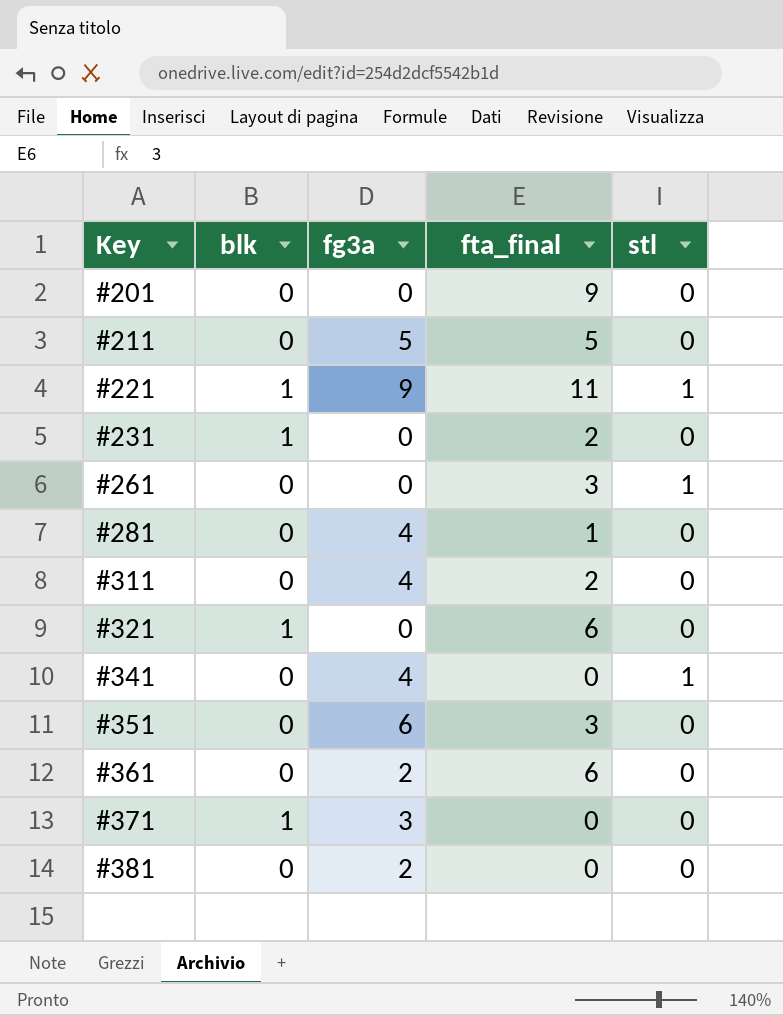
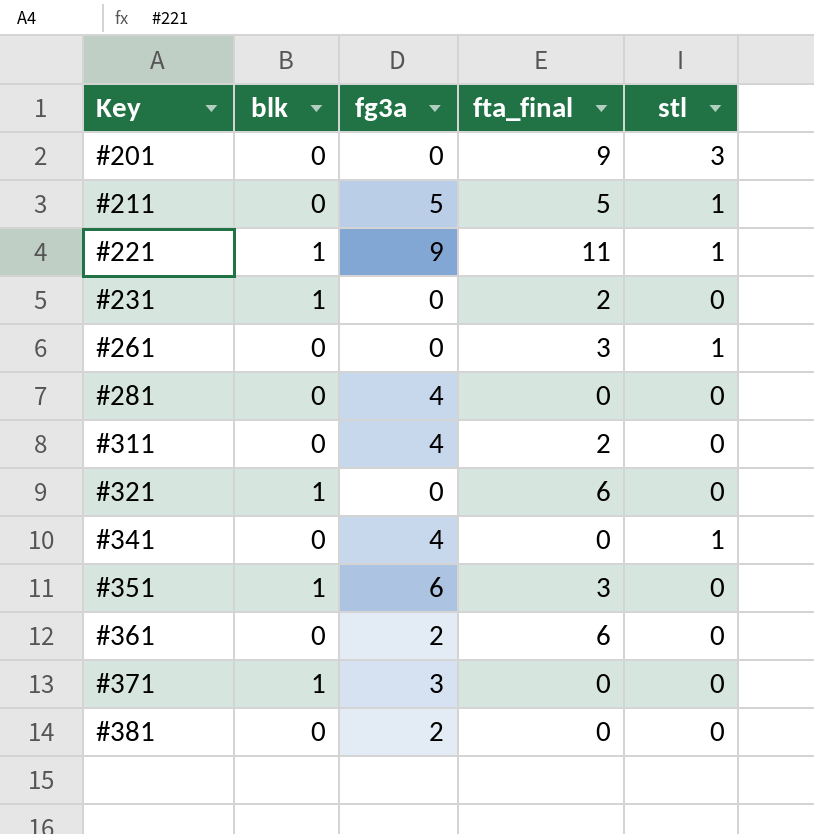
#201 | stl: 0 -> 3
#211 | stl: 0 -> 1
#281 | fta_final: 1 -> 0
#351 | blk: 0 -> 1

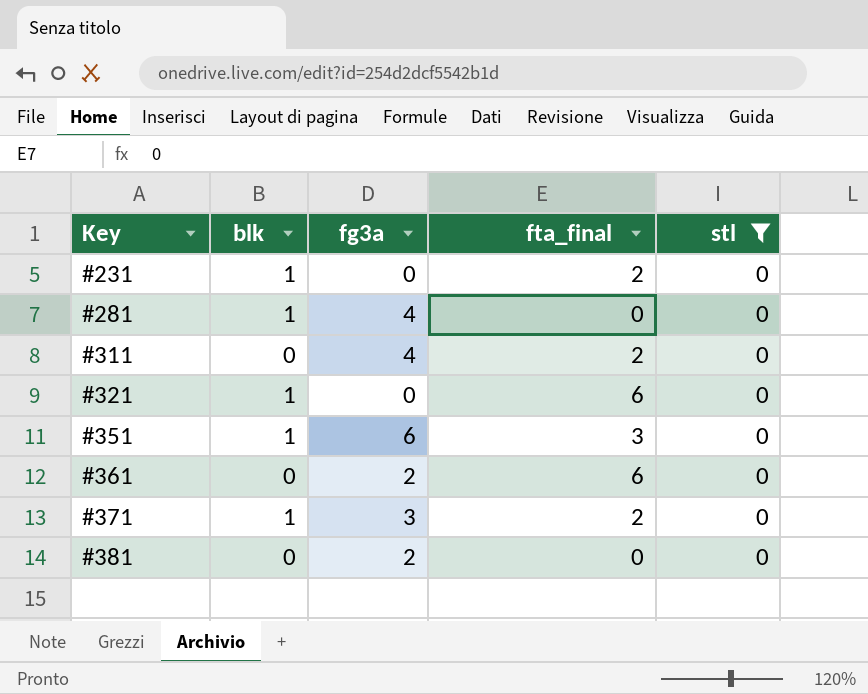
filter: none -> stl = 0
#281 | blk: 0 -> 1
#371 | fta_final: 0 -> 2

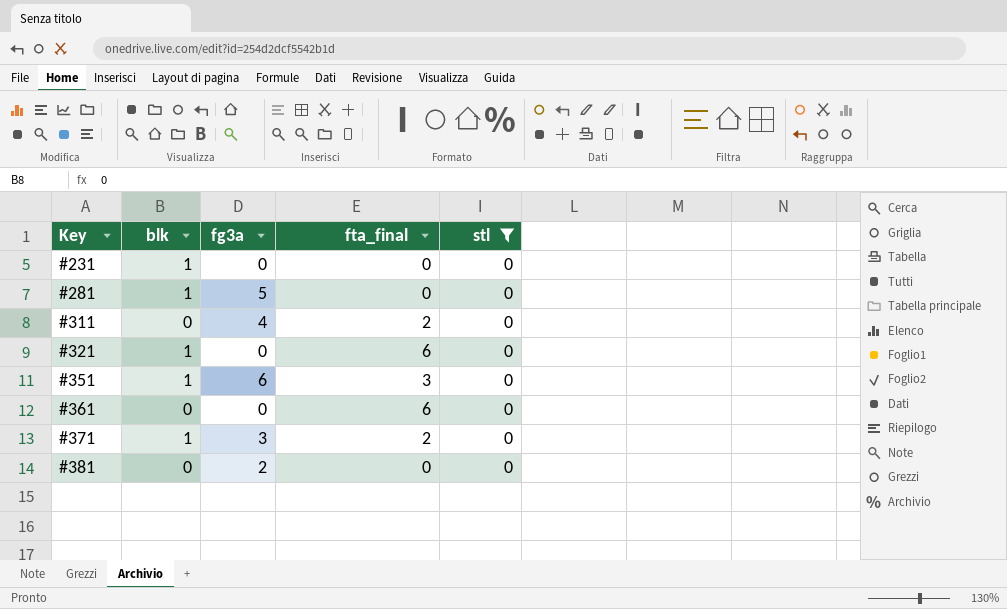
#231 | fta_final: 2 -> 0
#281 | fg3a: 4 -> 5
#361 | fg3a: 2 -> 0

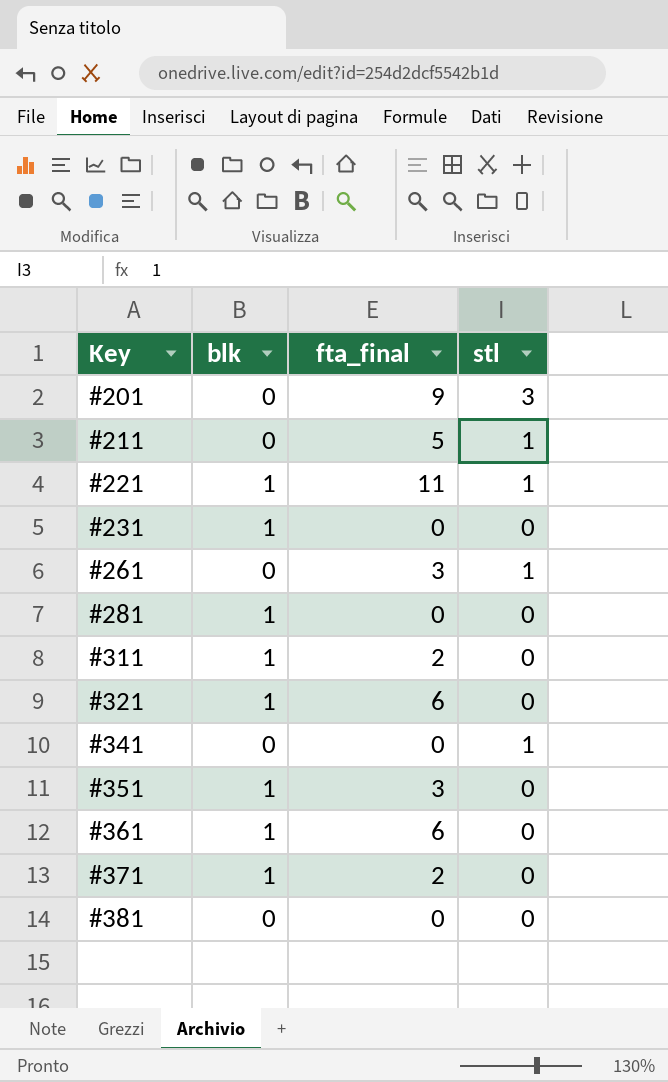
filter: stl = 0 -> none
column fg3a | position: 3 -> none
#311 | blk: 0 -> 1
#361 | blk: 0 -> 1

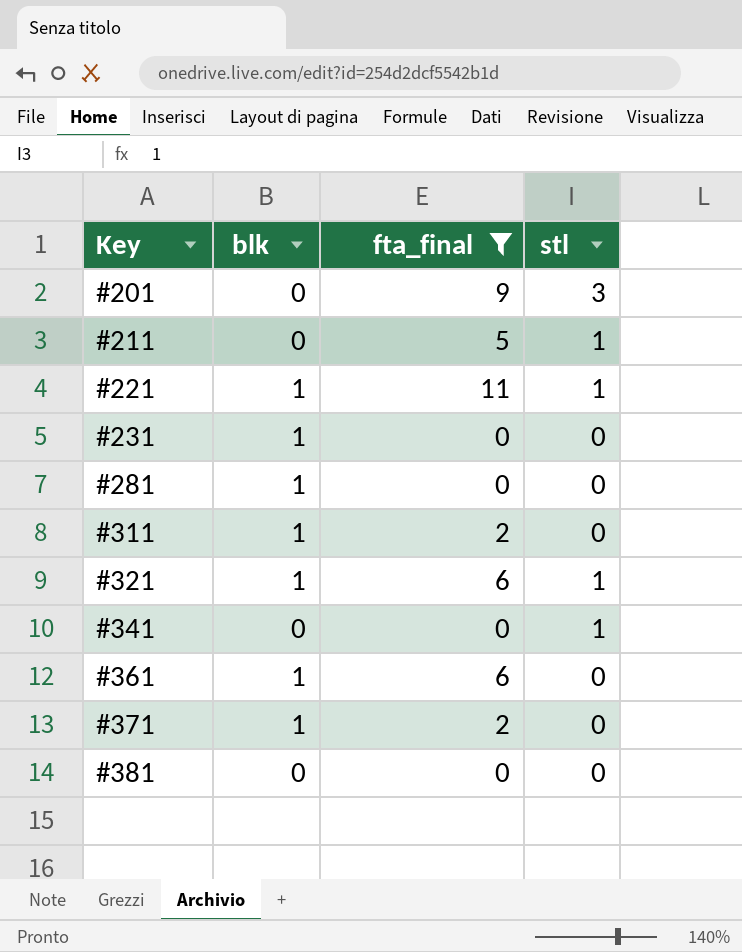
filter: none -> fta_final != 3
#321 | stl: 0 -> 1

